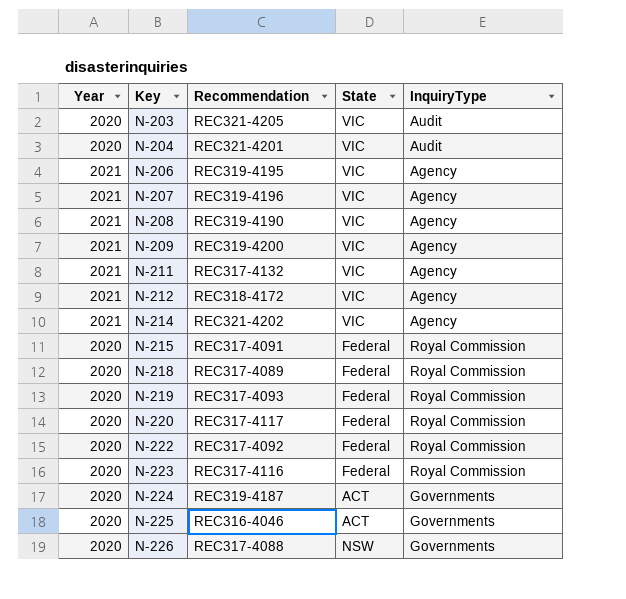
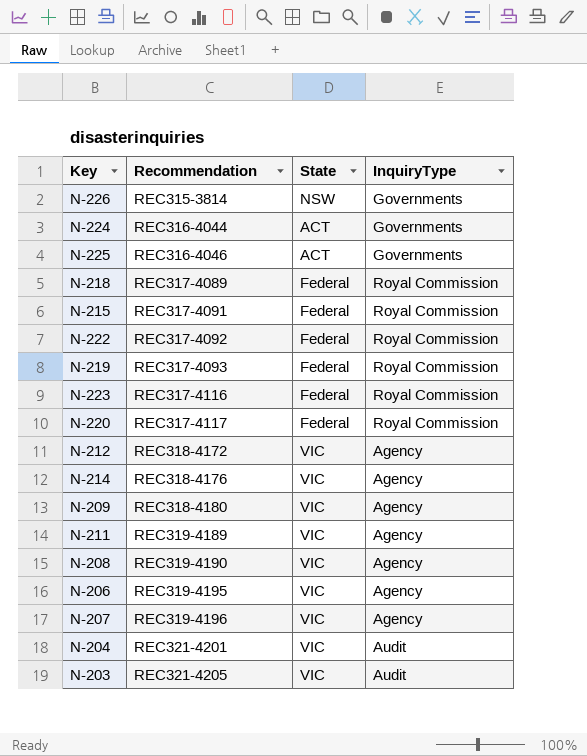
row order: Key ascending -> Recommendation ascending
column Year | position: 1 -> none
N-226 | Recommendation: REC317-4088 -> REC315-3814
N-224 | Recommendation: REC319-4187 -> REC316-4044
N-214 | Recommendation: REC321-4202 -> REC318-4176
N-209 | Recommendation: REC319-4200 -> REC318-4180
N-211 | Recommendation: REC317-4132 -> REC319-4189

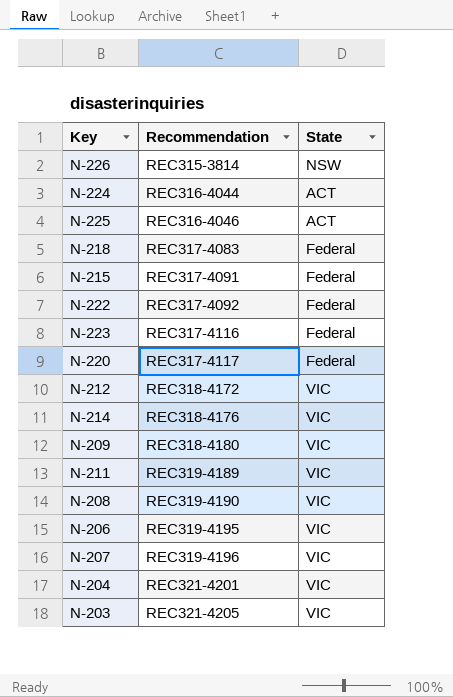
column InquiryType | position: 4 -> none
row N-219: REC317-4093 | Federal | Royal Commission -> none
N-218 | Recommendation: REC317-4089 -> REC317-4083

